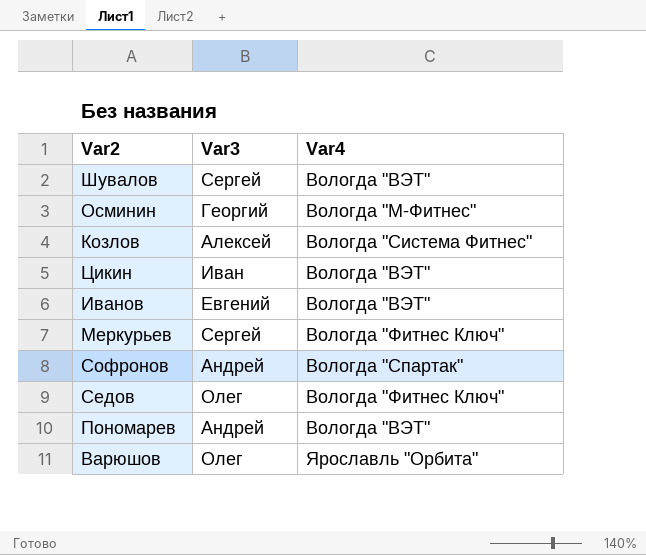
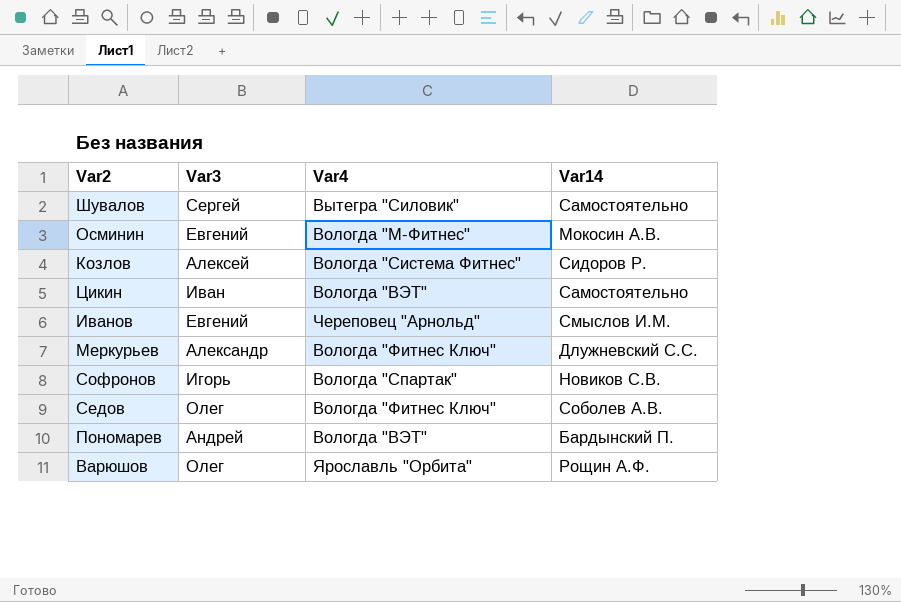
column Var14 | position: none -> 4
Шувалов | Var4: Вологда "ВЭТ" -> Вытегра "Силовик"
Осминин | Var3: Георгий -> Евгений
Иванов | Var4: Вологда "ВЭТ" -> Череповец "Арнольд"
Меркурьев | Var3: Сергей -> Александр
Софронов | Var3: Андрей -> Игорь

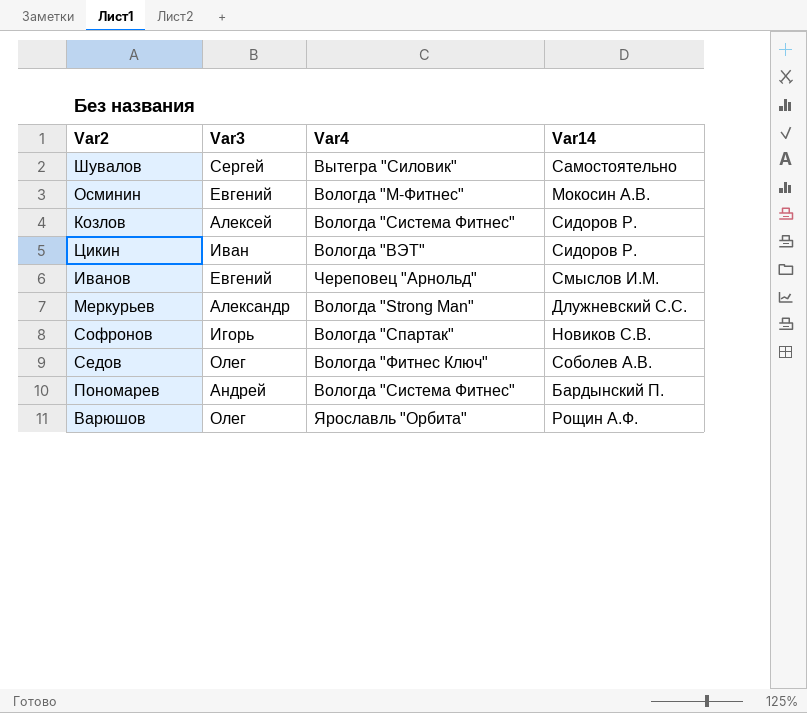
Цикин | Var14: Самостоятельно -> Сидоров Р.
Меркурьев | Var4: Вологда "Фитнес Ключ" -> Вологда "Strong Man"
Пономарев | Var4: Вологда "ВЭТ" -> Вологда "Система Фитнес"

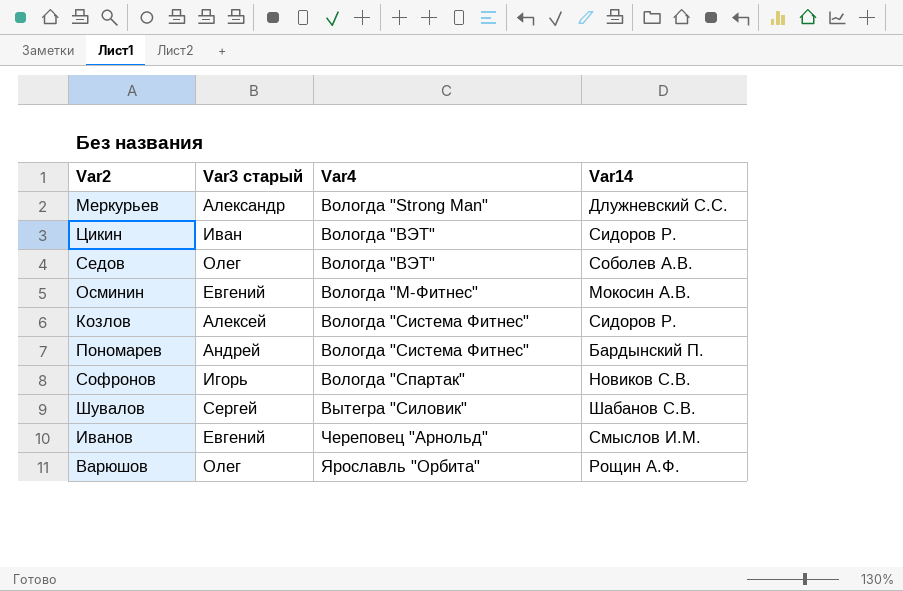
row order: none -> Var4 ascending
column name: Var3 -> Var3 старый
Седов | Var4: Вологда "Фитнес Ключ" -> Вологда "ВЭТ"
Шувалов | Var14: Самостоятельно -> Шабанов С.В.

